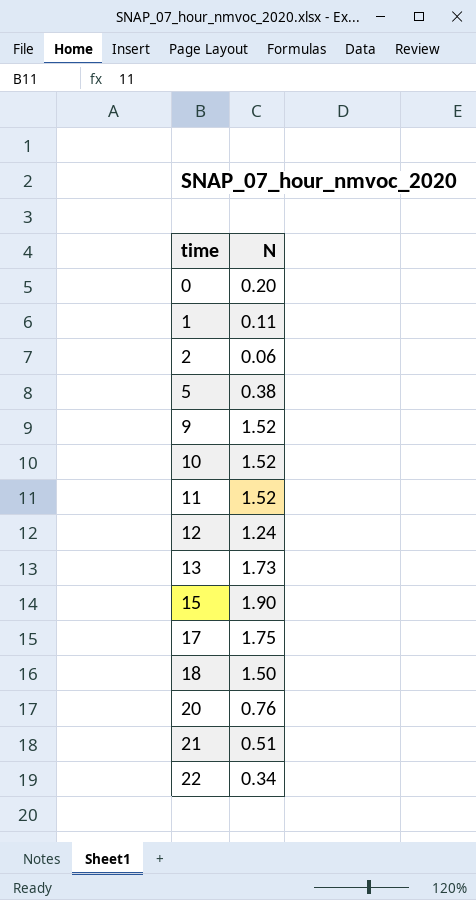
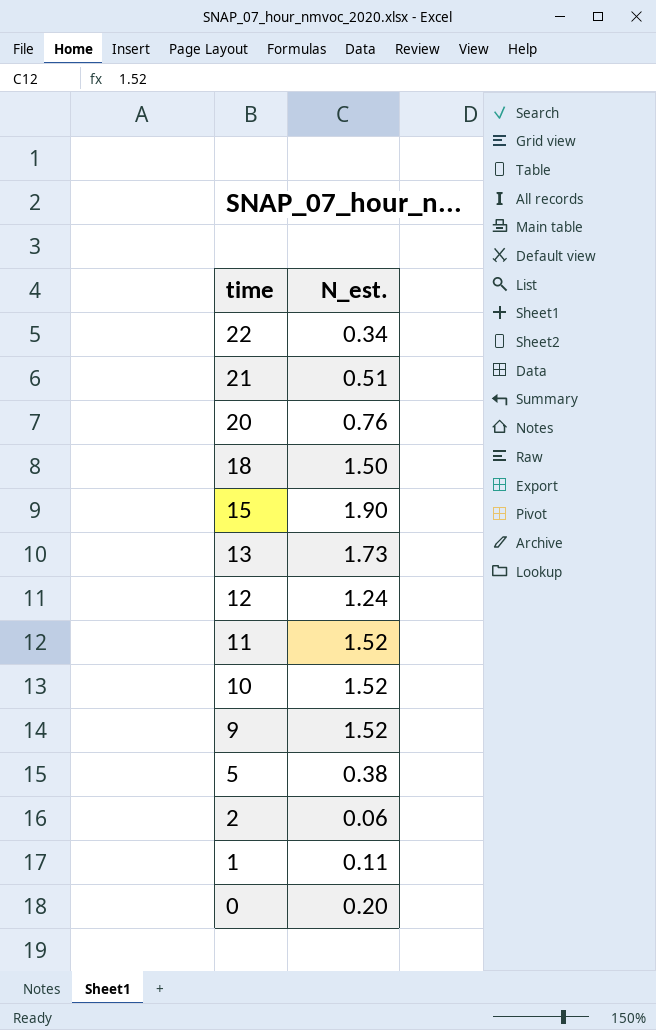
row order: time ascending -> time descending
column name: N -> N_est.
row 17: 1.75 -> none

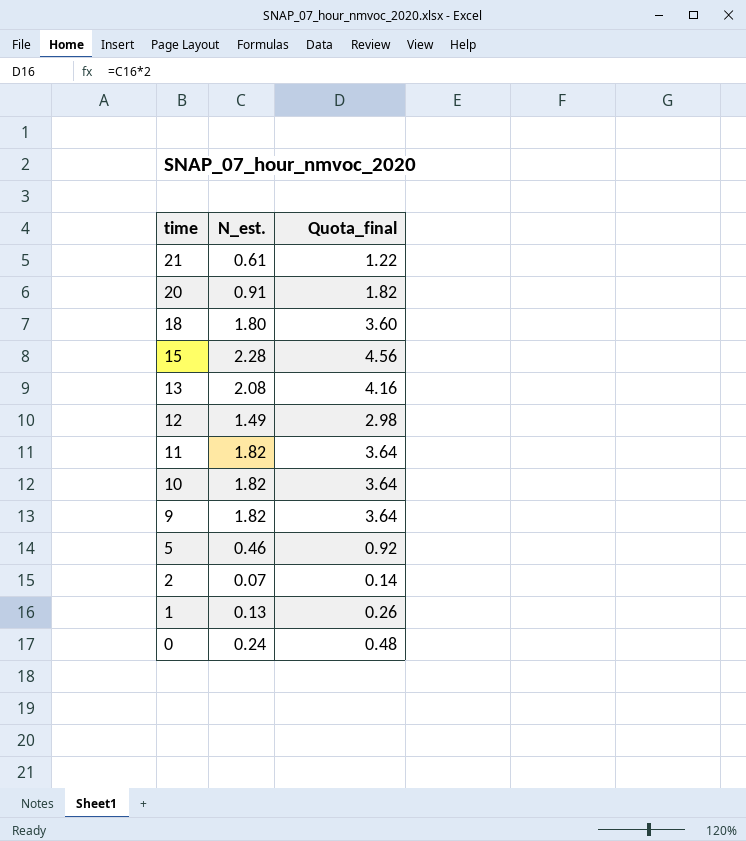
column Quota_final | formula: none -> [N_est.] * 2
row 22: 0.34 -> none
21 | N_est.: 0.51 -> 0.61
20 | N_est.: 0.76 -> 0.91
18 | N_est.: 1.50 -> 1.80
15 | N_est.: 1.90 -> 2.28
13 | N_est.: 1.73 -> 2.08
12 | N_est.: 1.24 -> 1.49
11 | N_est.: 1.52 -> 1.82
10 | N_est.: 1.52 -> 1.82
9 | N_est.: 1.52 -> 1.82
5 | N_est.: 0.38 -> 0.46
2 | N_est.: 0.06 -> 0.07
1 | N_est.: 0.11 -> 0.13
0 | N_est.: 0.20 -> 0.24

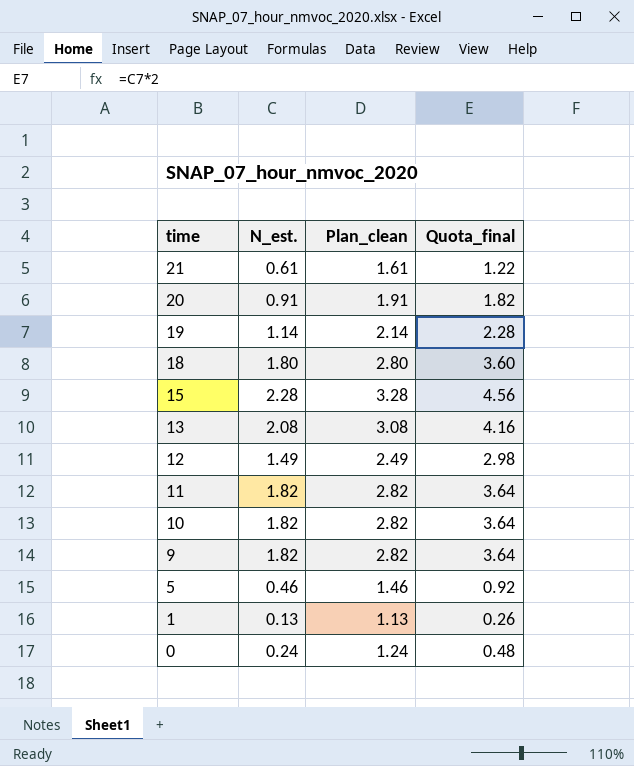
column Plan_clean | formula: none -> [N_est.] + 1
row 2: 0.07 | 0.14 -> none
row 19: none -> 1.14 | 2.14 | 2.28

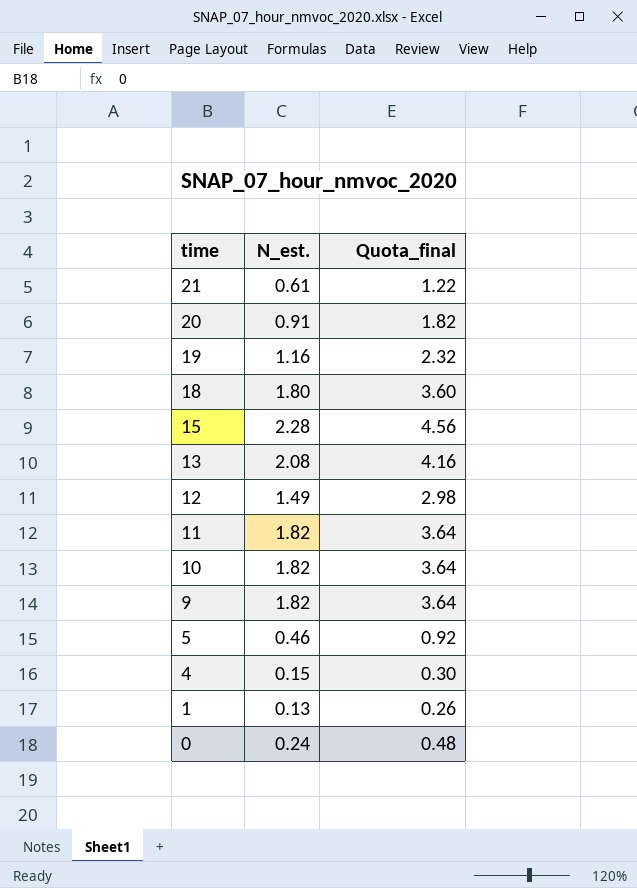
column Plan_clean | formula: [N_est.] + 1 -> none
19 | N_est.: 1.14 -> 1.16
19 | Quota_final: 2.28 -> 2.32
row 4: none -> 0.15 | 0.30

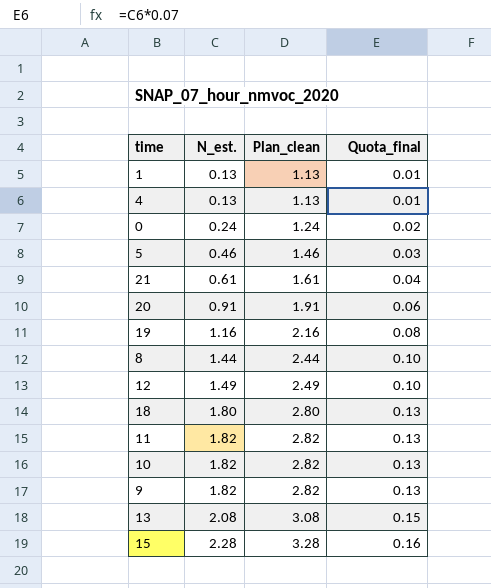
row order: time descending -> N_est. ascending
column Plan_clean | formula: none -> [N_est.] + 1
column Quota_final | formula: [N_est.] * 2 -> [N_est.] * 0.07
4 | N_est.: 0.15 -> 0.13
row 8: none -> 1.44 | 2.44 | 0.10

